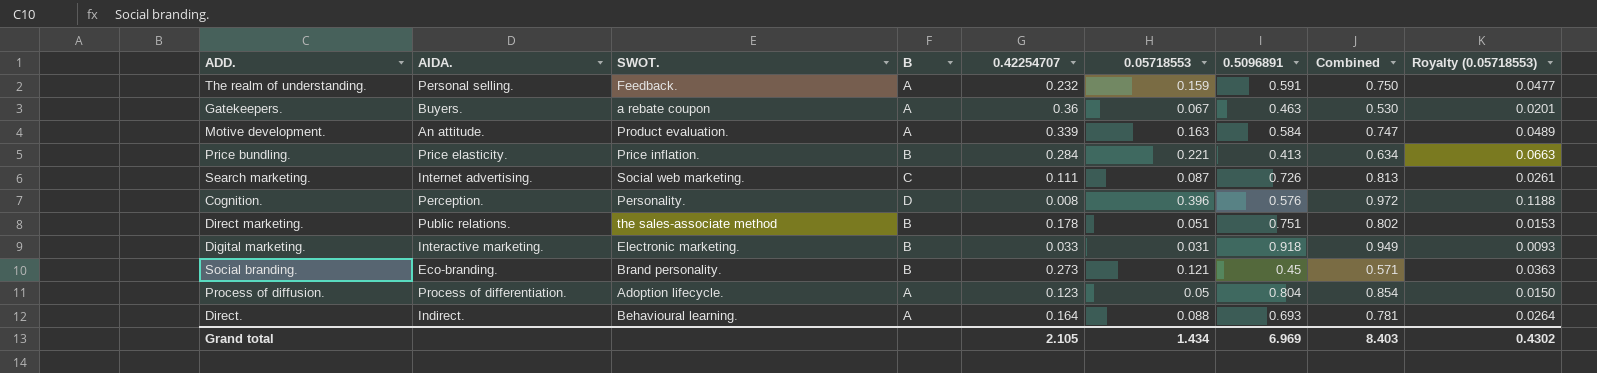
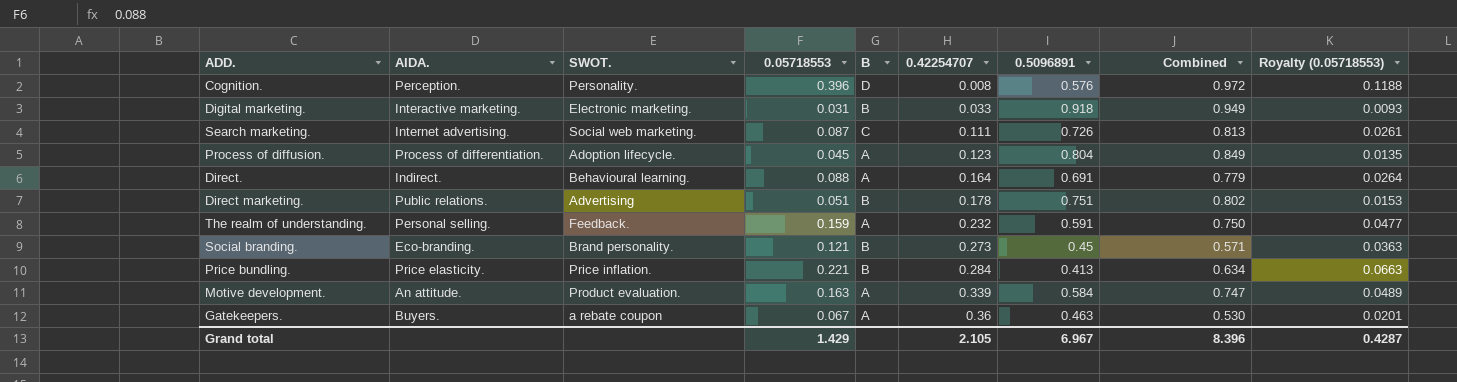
row order: none -> 0.42254707 ascending
column 0.05718553 | position: 6 -> 4
Process of diffusion. | 0.05718553: 0.05 -> 0.045
Process of diffusion. | Combined: 0.854 -> 0.849
Process of diffusion. | Royalty (0.05718553): 0.0150 -> 0.0135
Direct. | 0.5096891: 0.693 -> 0.691
Direct. | Combined: 0.781 -> 0.779
Direct marketing. | SWOT.: the sales-associate method -> Advertising
Grand total | 0.05718553: 1.434 -> 1.429
Grand total | 0.5096891: 6.969 -> 6.967
Grand total | Combined: 8.403 -> 8.396
Grand total | Royalty (0.05718553): 0.4302 -> 0.4287

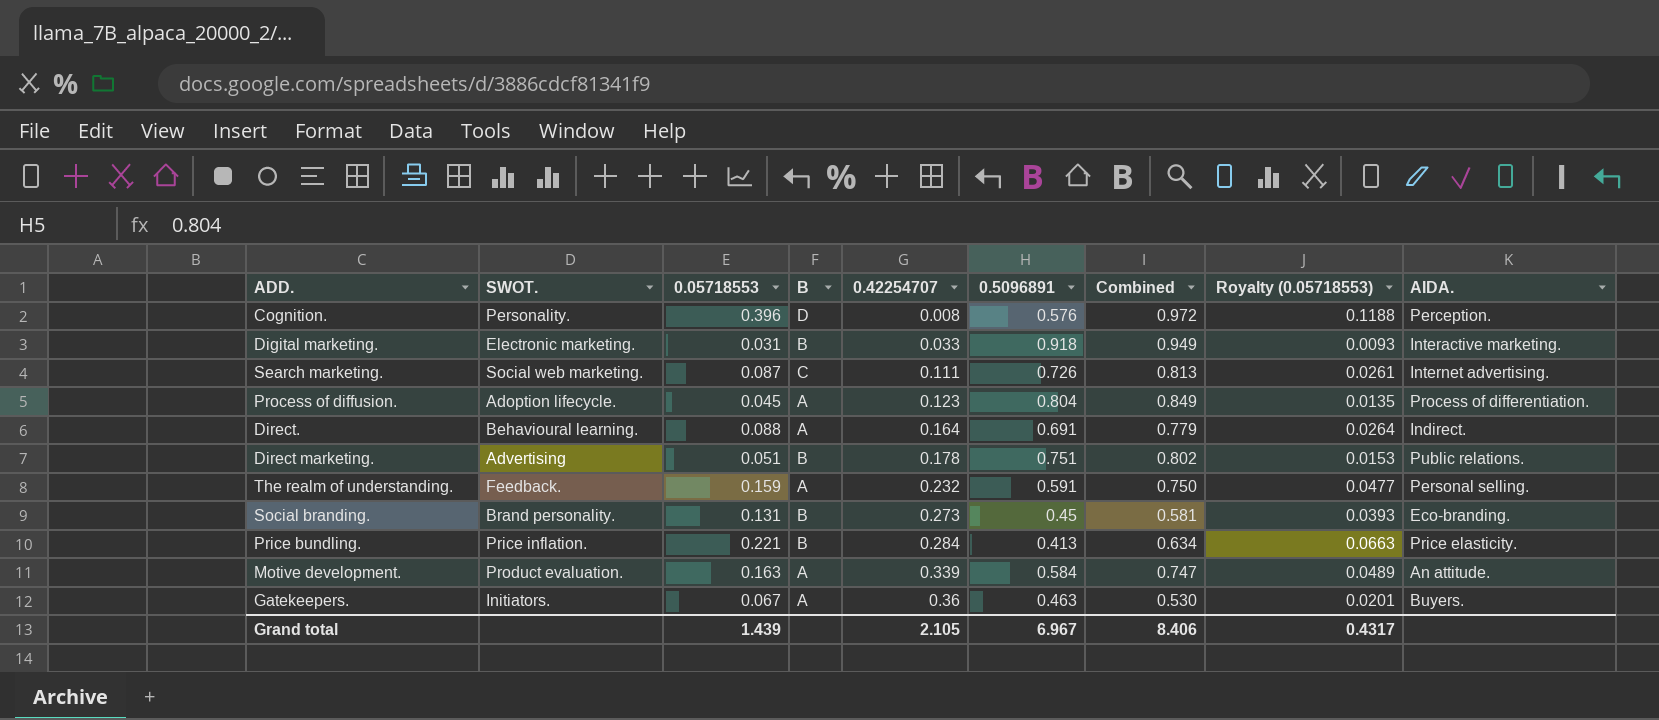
column AIDA. | position: 2 -> 9
Social branding. | 0.05718553: 0.121 -> 0.131
Social branding. | Combined: 0.571 -> 0.581
Social branding. | Royalty (0.05718553): 0.0363 -> 0.0393
Gatekeepers. | SWOT.: a rebate coupon -> Initiators.
Grand total | 0.05718553: 1.429 -> 1.439
Grand total | Combined: 8.396 -> 8.406
Grand total | Royalty (0.05718553): 0.4287 -> 0.4317

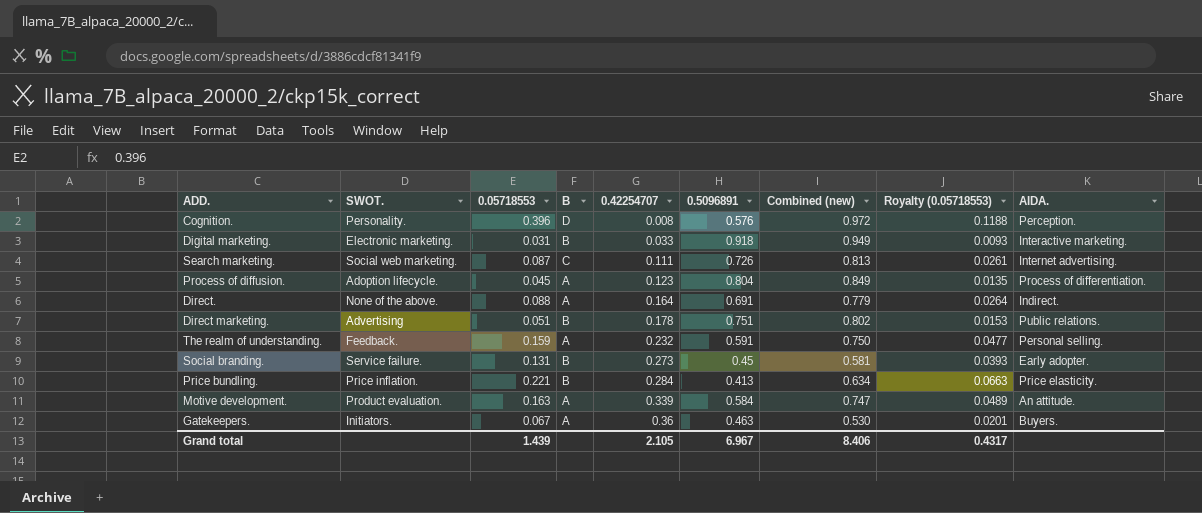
column name: Combined -> Combined (new)
Direct. | SWOT.: Behavioural learning. -> None of the above.
Social branding. | SWOT.: Brand personality. -> Service failure.
Social branding. | AIDA.: Eco-branding. -> Early adopter.

